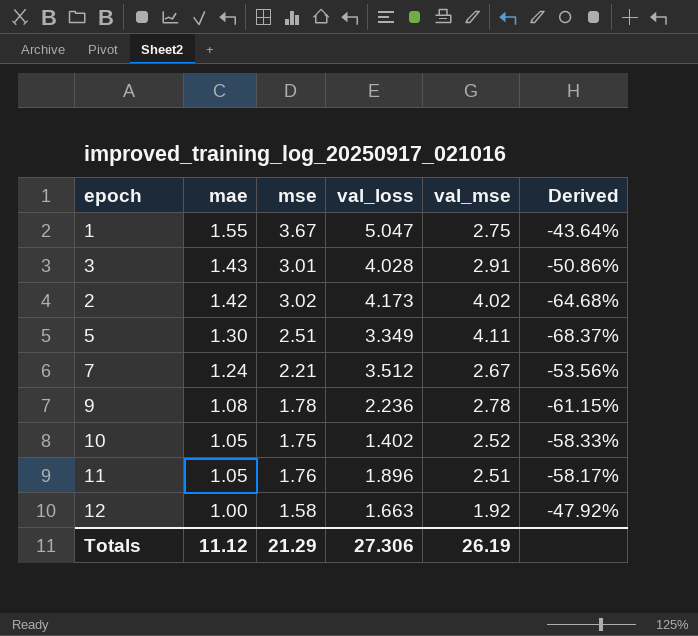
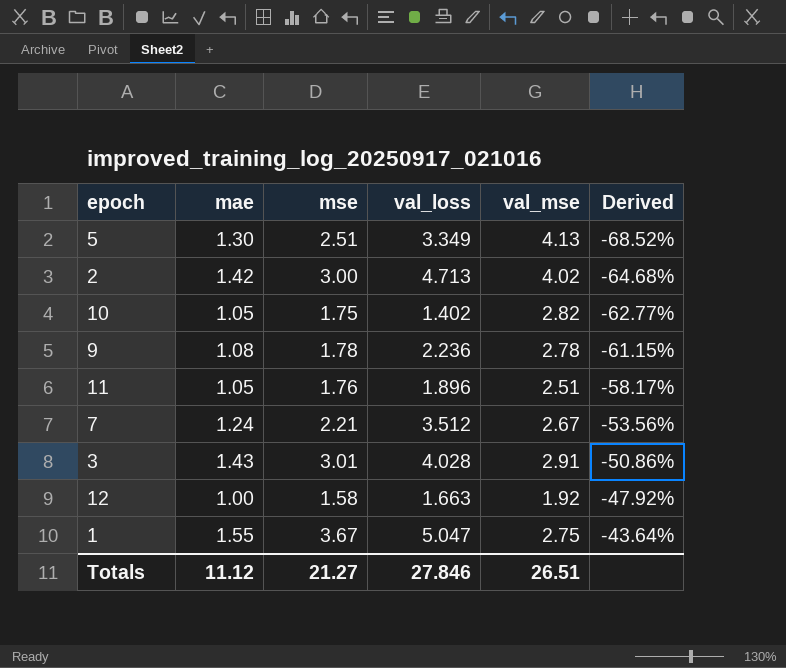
row order: mae descending -> Derived ascending
5 | val_mse: 4.11 -> 4.13
5 | Derived: -68.37% -> -68.52%
2 | mse: 3.02 -> 3.00
2 | val_loss: 4.173 -> 4.713
10 | val_mse: 2.52 -> 2.82
10 | Derived: -58.33% -> -62.77%
Totals | mse: 21.29 -> 21.27
Totals | val_loss: 27.306 -> 27.846
Totals | val_mse: 26.19 -> 26.51

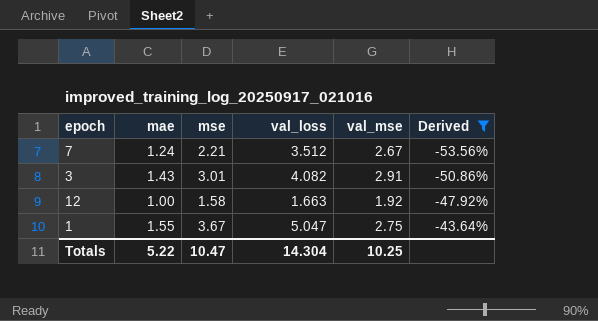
filter: none -> Derived >= -53.56%
3 | val_loss: 4.028 -> 4.082
Totals | mae: 11.12 -> 5.22
Totals | mse: 21.27 -> 10.47
Totals | val_loss: 27.846 -> 14.304
Totals | val_mse: 26.51 -> 10.25

